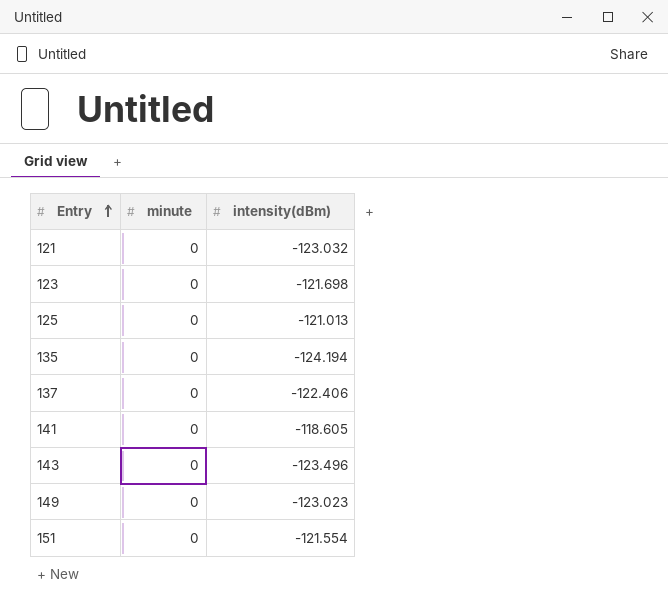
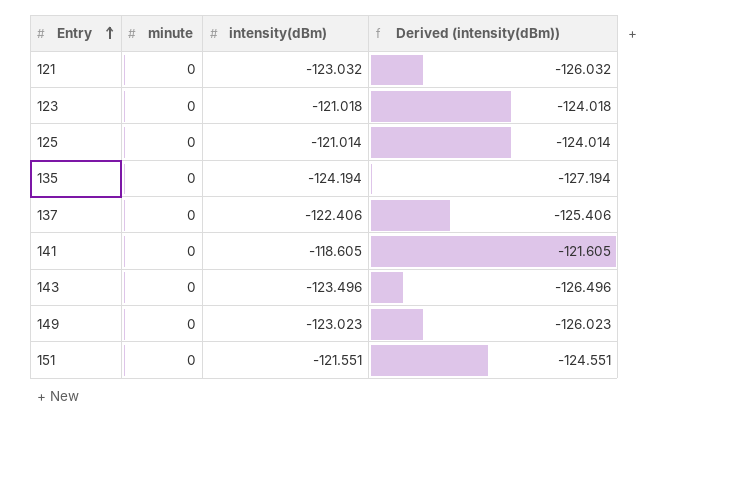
column Derived (intensity(dBm)) | formula: none -> [intensity(dBm)] - 3
123 | intensity(dBm): -121.698 -> -121.018
125 | intensity(dBm): -121.013 -> -121.014
151 | intensity(dBm): -121.554 -> -121.551

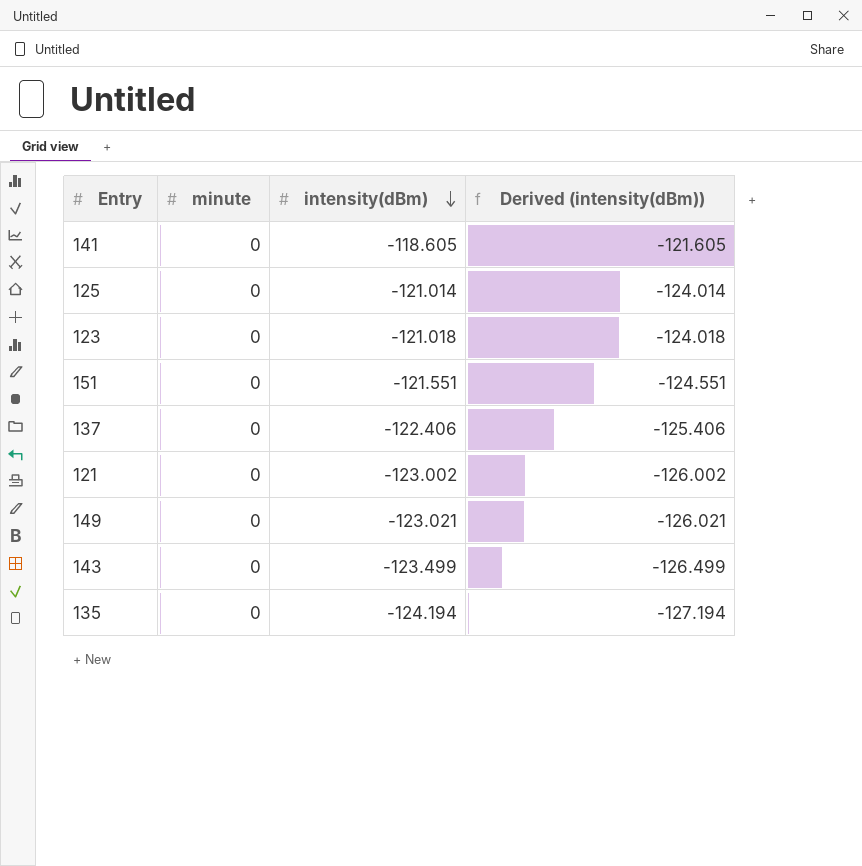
row order: Entry ascending -> intensity(dBm) descending
121 | intensity(dBm): -123.032 -> -123.002
121 | Derived (intensity(dBm)): -126.032 -> -126.002
149 | intensity(dBm): -123.023 -> -123.021
149 | Derived (intensity(dBm)): -126.023 -> -126.021
143 | intensity(dBm): -123.496 -> -123.499
143 | Derived (intensity(dBm)): -126.496 -> -126.499

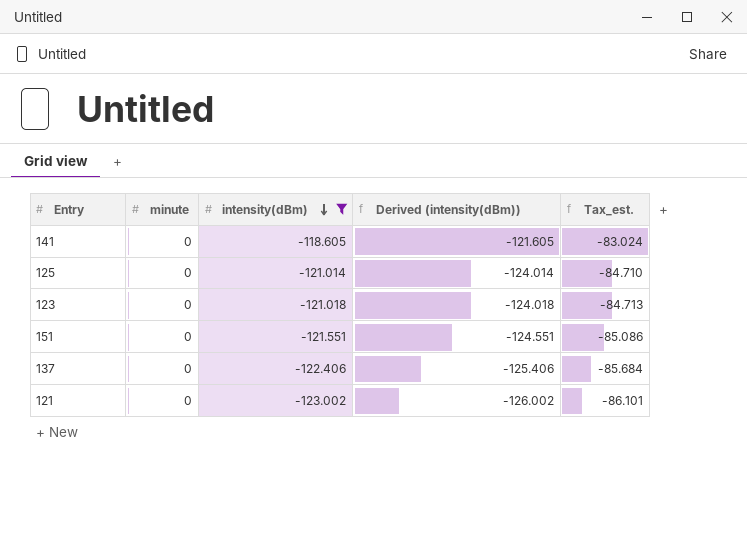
filter: none -> intensity(dBm) >= -123.002
column Tax_est. | formula: none -> [intensity(dBm)] * 0.7

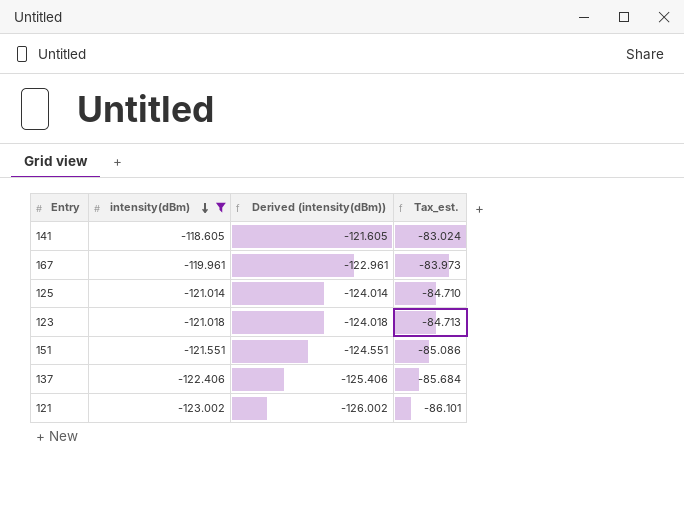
column minute | position: 2 -> none
row 167: none -> -119.961 | -122.961 | -83.973

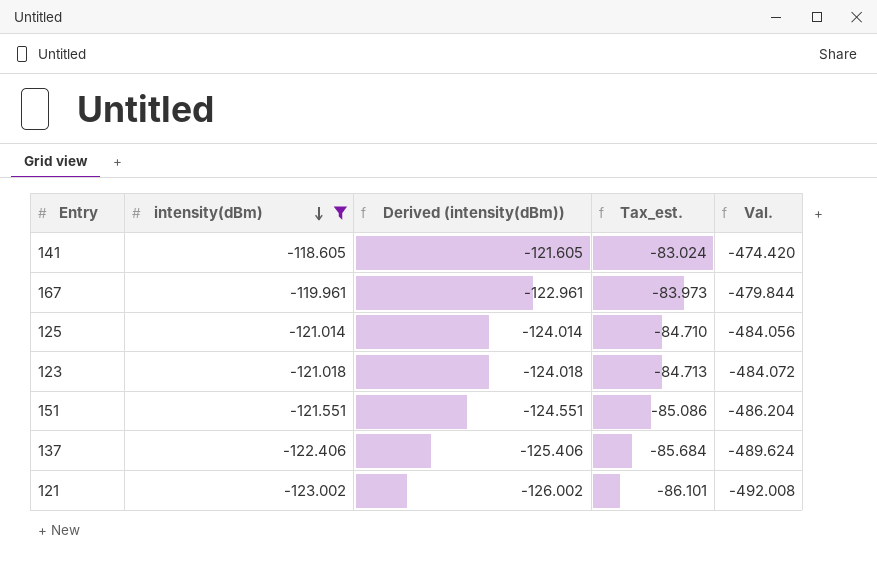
column Val. | formula: none -> [intensity(dBm)] * 4

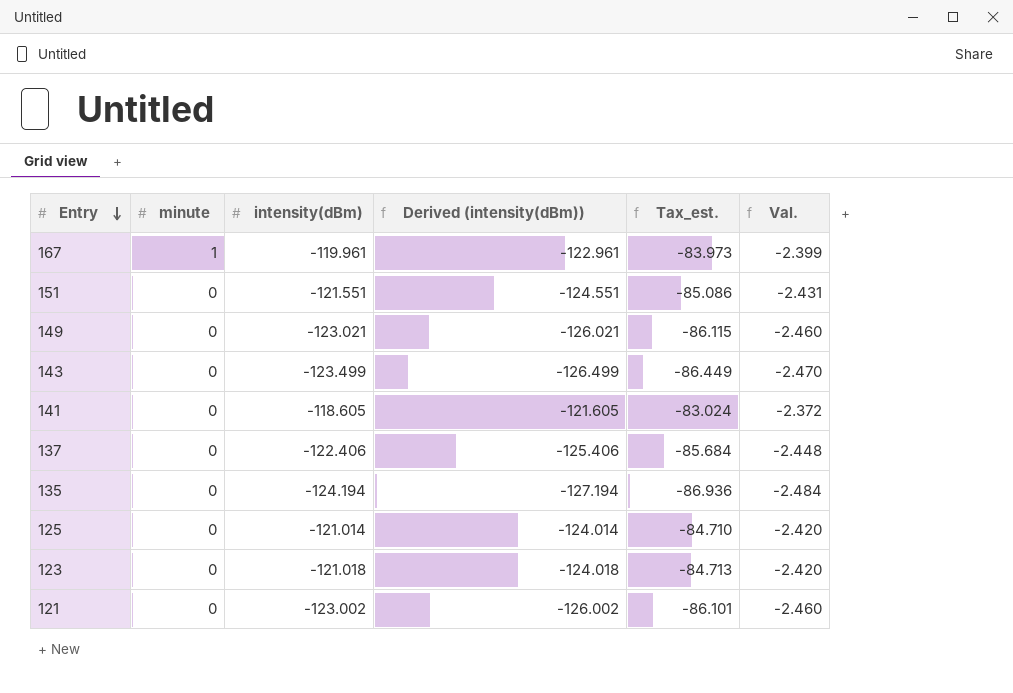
filter: intensity(dBm) >= -123.002 -> none
row order: intensity(dBm) descending -> Entry descending
column minute | position: none -> 2
column Val. | formula: [intensity(dBm)] * 4 -> [intensity(dBm)] * 0.02

